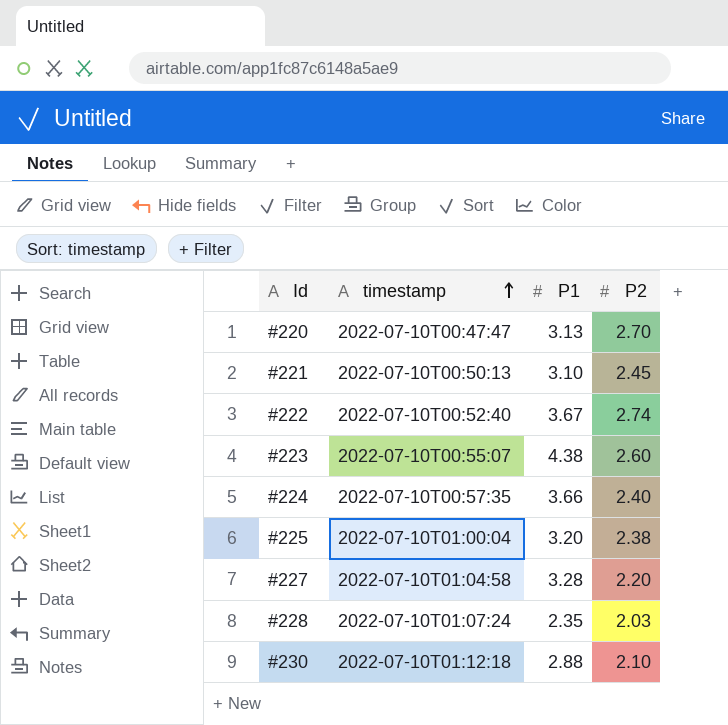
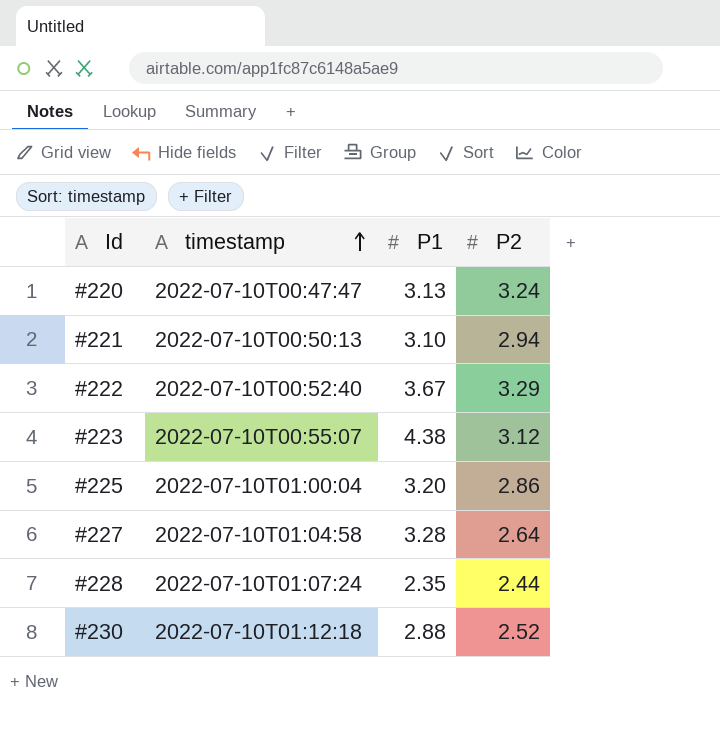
row #224: 2022-07-10T00:57:35 | 3.66 | 2.40 -> none
#220 | P2: 2.70 -> 3.24
#221 | P2: 2.45 -> 2.94
#222 | P2: 2.74 -> 3.29
#223 | P2: 2.60 -> 3.12
#225 | P2: 2.38 -> 2.86
#227 | P2: 2.20 -> 2.64
#228 | P2: 2.03 -> 2.44
#230 | P2: 2.10 -> 2.52

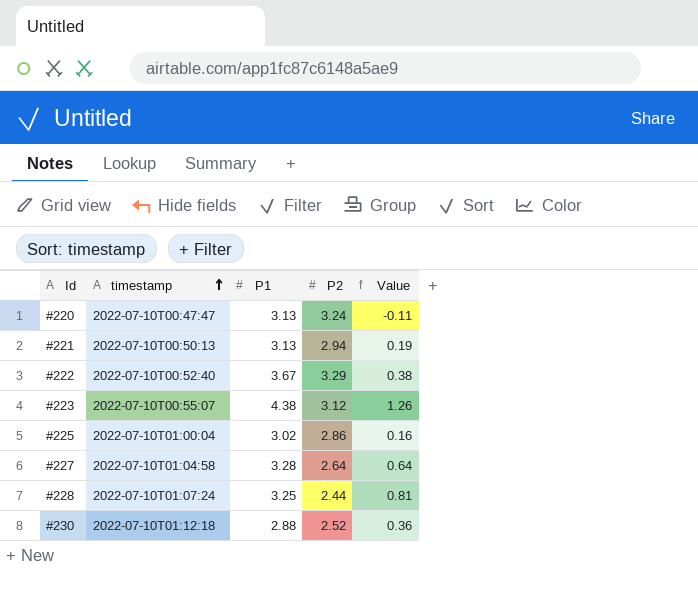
column Value | formula: none -> [P1] - [P2]
#221 | P1: 3.10 -> 3.13
#225 | P1: 3.20 -> 3.02
#228 | P1: 2.35 -> 3.25

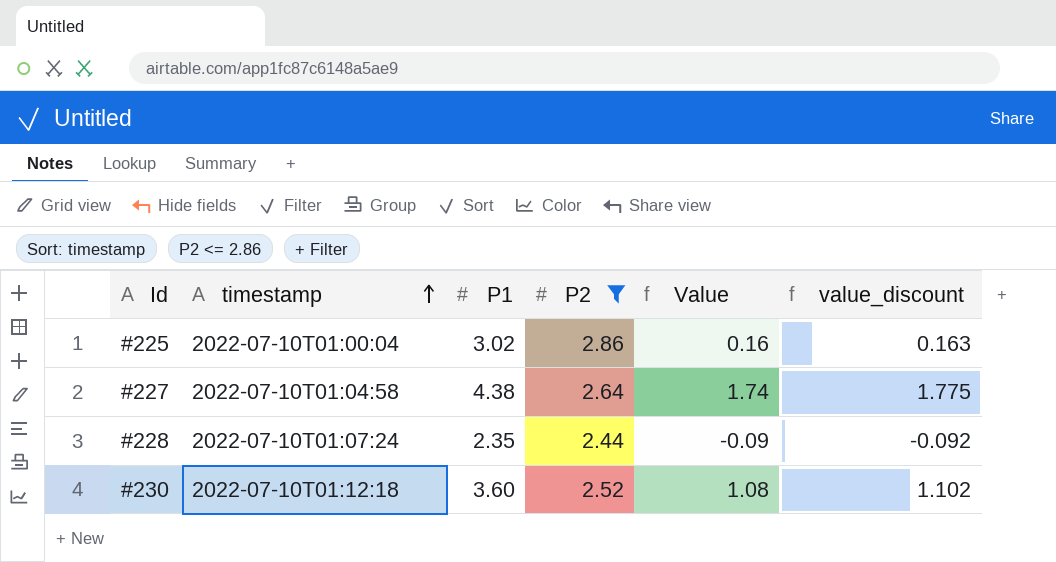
filter: none -> P2 <= 2.86
column value_discount | formula: none -> [Value] * 1.02
#227 | P1: 3.28 -> 4.38
#227 | Value: 0.64 -> 1.74
#228 | P1: 3.25 -> 2.35
#228 | Value: 0.81 -> -0.09
#230 | P1: 2.88 -> 3.60
#230 | Value: 0.36 -> 1.08

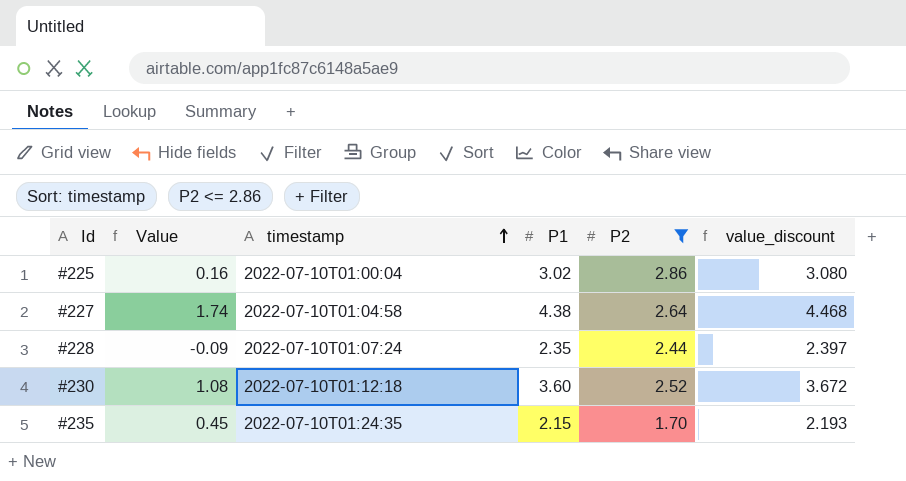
column Value | position: 5 -> 2
column value_discount | formula: [Value] * 1.02 -> [P1] * 1.02
row #235: none -> 0.45 | 2022-07-10T01:24:35 | 2.15 | 1.70 | 2.193

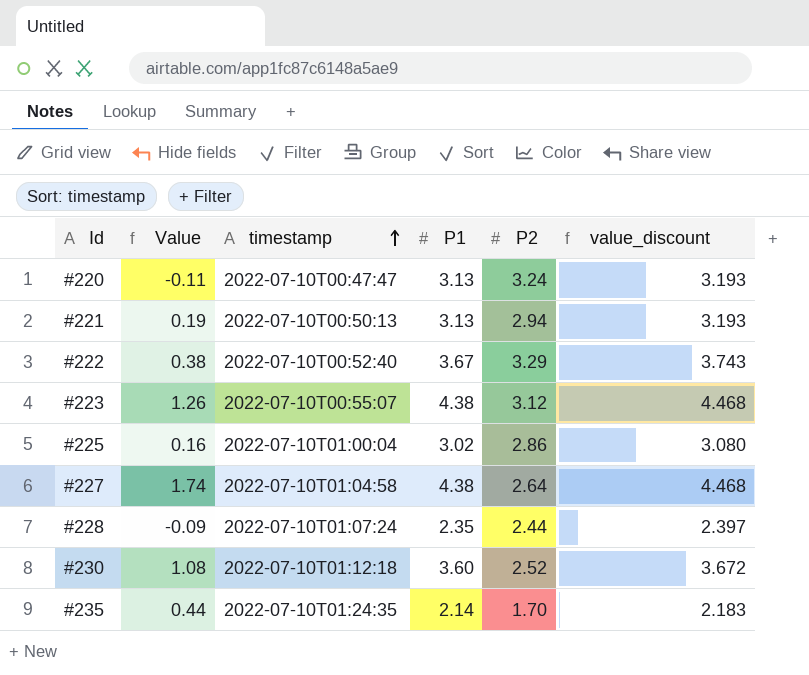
filter: P2 <= 2.86 -> none
#235 | Value: 0.45 -> 0.44
#235 | P1: 2.15 -> 2.14
#235 | value_discount: 2.193 -> 2.183

